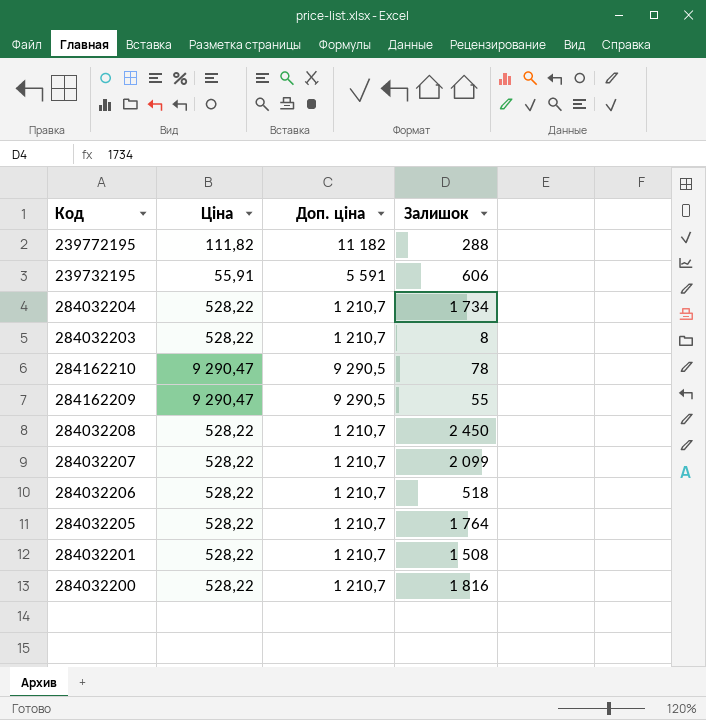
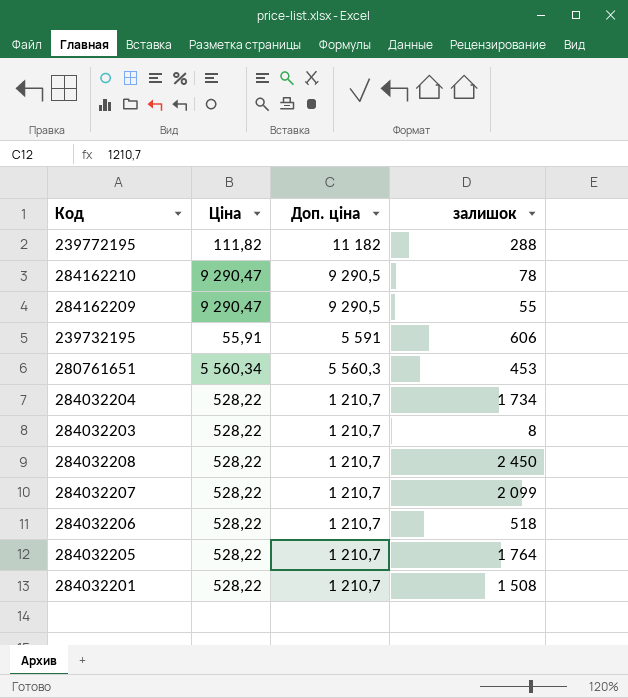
row order: none -> Доп. ціна descending
column name: Залишок -> залишок
row 284032200: 528,22 | 1 210,7 | 1 816 -> none
row 280761651: none -> 5 560,34 | 5 560,3 | 453

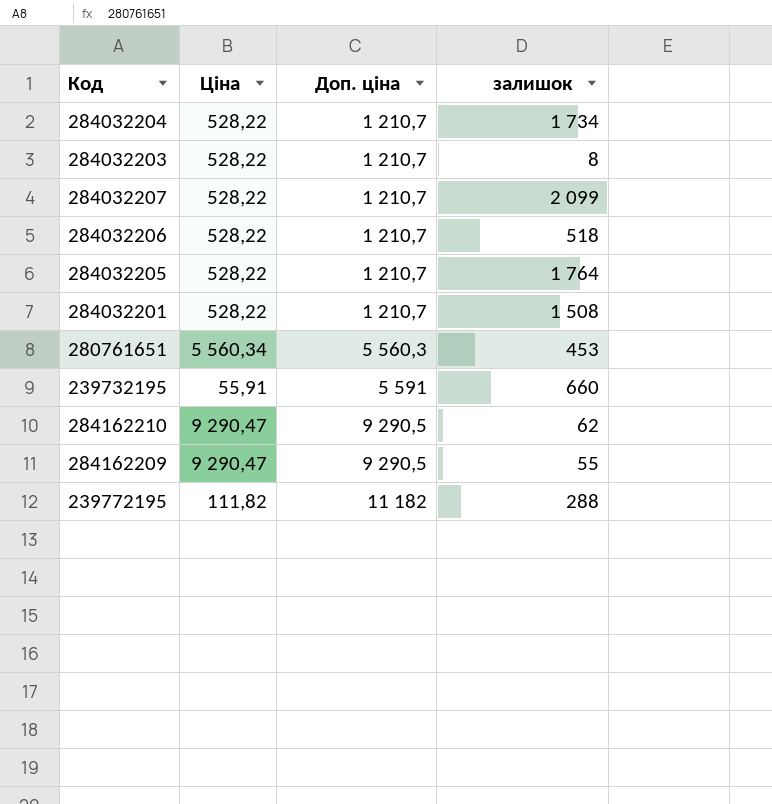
row order: Доп. ціна descending -> Доп. ціна ascending
row 284032208: 528,22 | 1 210,7 | 2 450 -> none
239732195 | залишок: 606 -> 660
284162210 | залишок: 78 -> 62

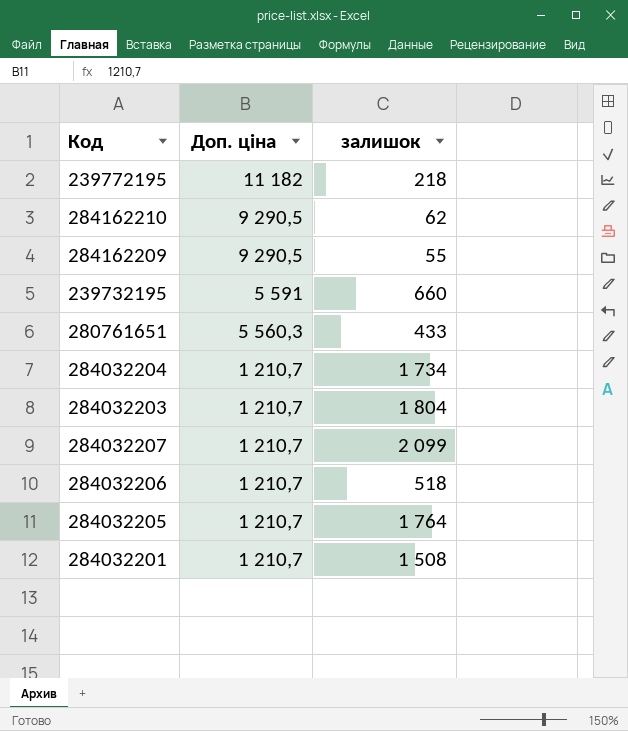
row order: Доп. ціна ascending -> Доп. ціна descending
column Ціна | position: 2 -> none
239772195 | залишок: 288 -> 218
280761651 | залишок: 453 -> 433
284032203 | залишок: 8 -> 1 804

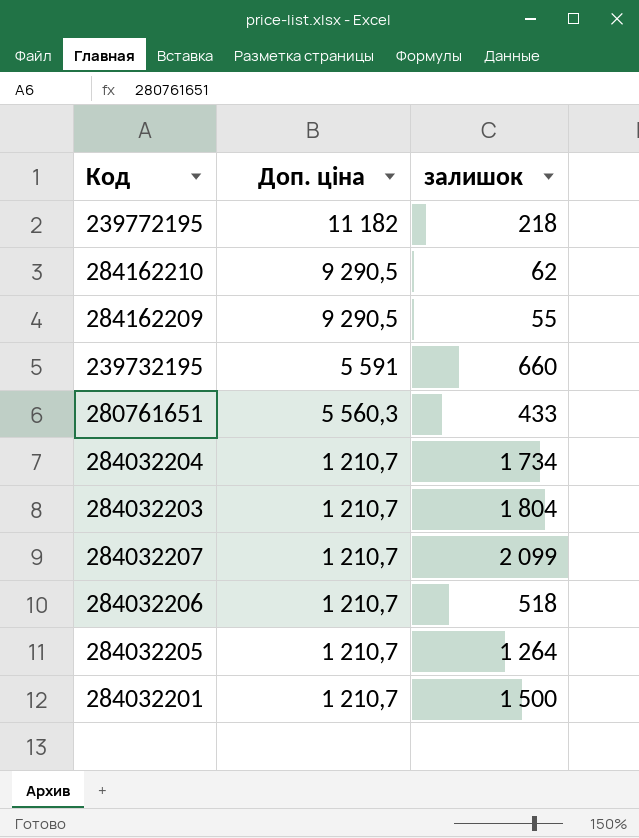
284032205 | залишок: 1 764 -> 1 264
284032201 | залишок: 1 508 -> 1 500

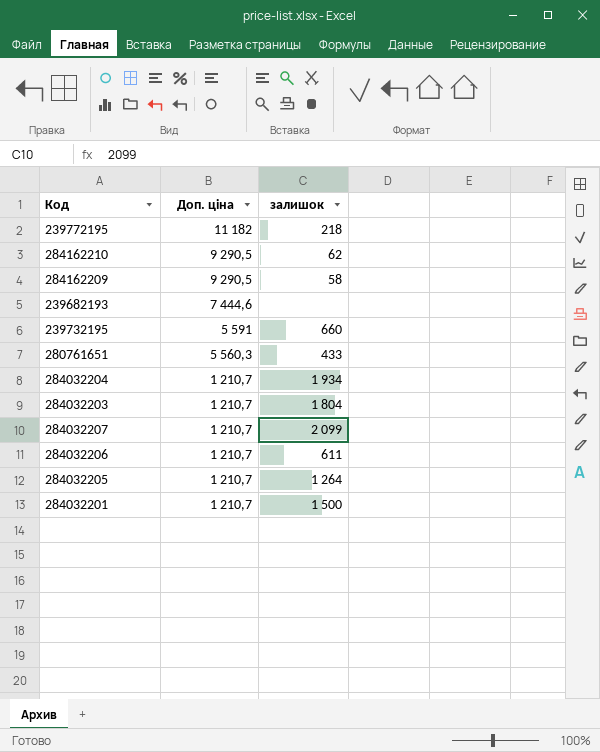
284162209 | залишок: 55 -> 58
row 239682193: none -> 7 444,6 | none
284032204 | залишок: 1 734 -> 1 934
284032206 | залишок: 518 -> 611

